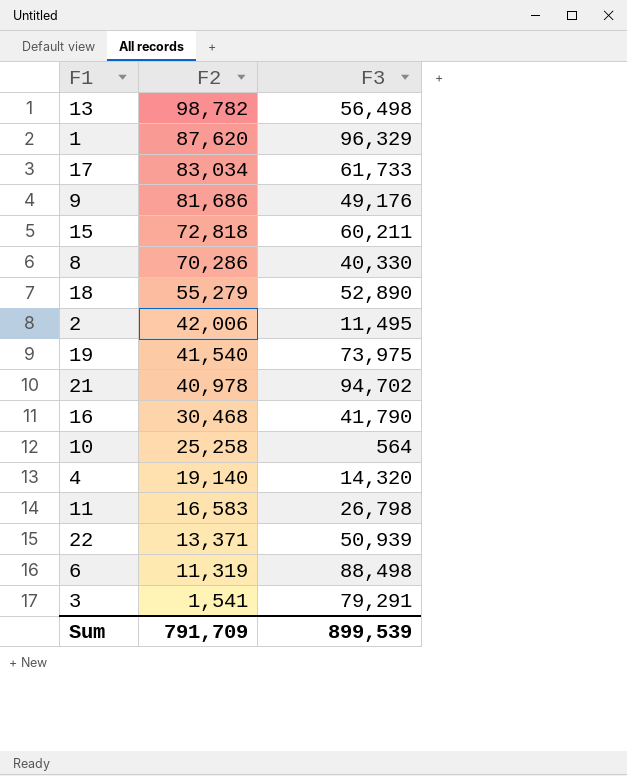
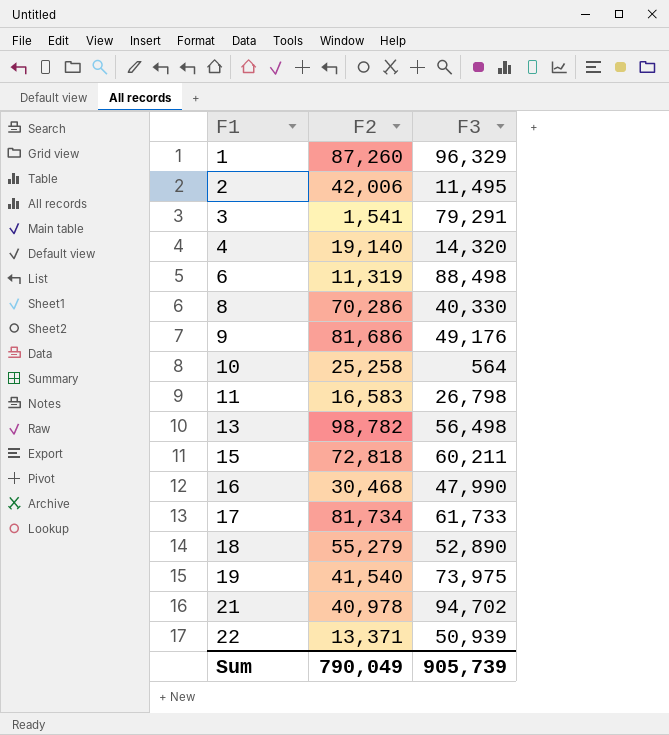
row order: F2 descending -> F1 ascending
1 | F2: 87,620 -> 87,260
16 | F3: 41,790 -> 47,990
17 | F2: 83,034 -> 81,734
Sum | F2: 791,709 -> 790,049
Sum | F3: 899,539 -> 905,739

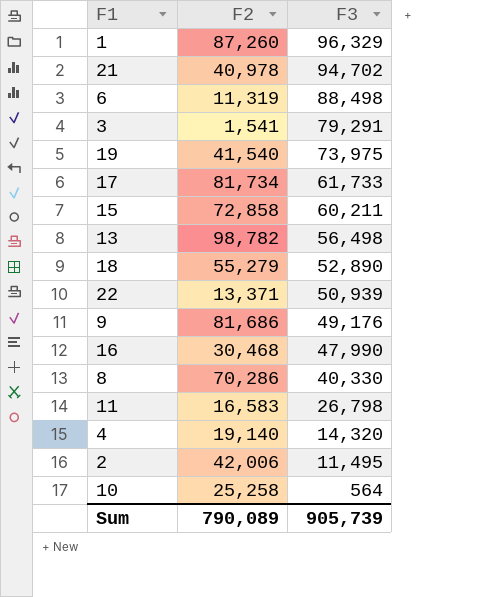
row order: F1 ascending -> F3 descending
15 | F2: 72,818 -> 72,858
Sum | F2: 790,049 -> 790,089

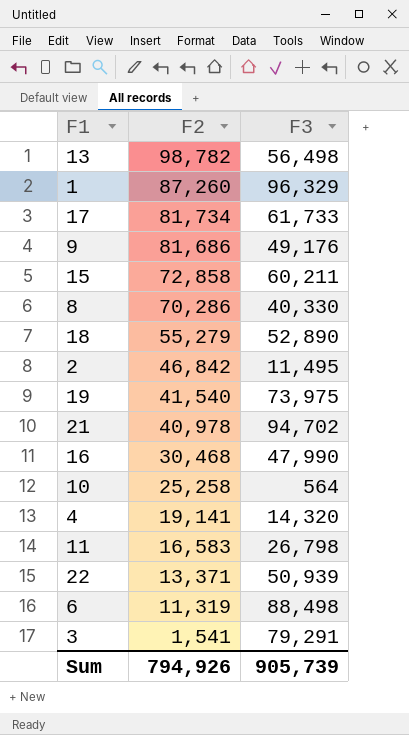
row order: F3 descending -> F2 descending
2 | F2: 42,006 -> 46,842
4 | F2: 19,140 -> 19,141
Sum | F2: 790,089 -> 794,926

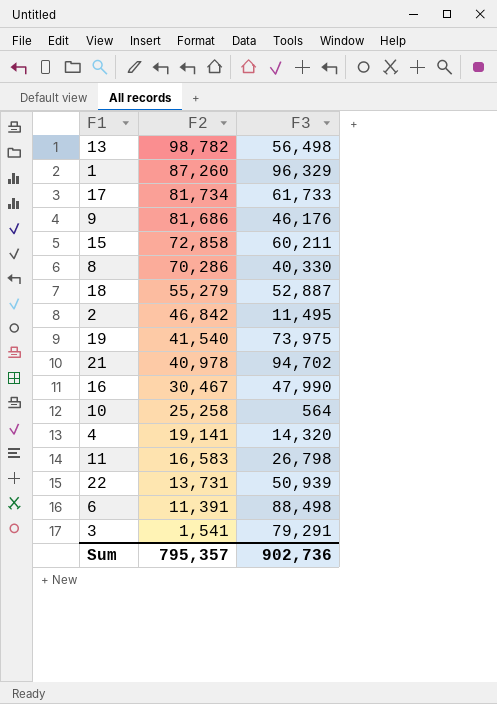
9 | F3: 49,176 -> 46,176
18 | F3: 52,890 -> 52,887
16 | F2: 30,468 -> 30,467
22 | F2: 13,371 -> 13,731
6 | F2: 11,319 -> 11,391
Sum | F2: 794,926 -> 795,357
Sum | F3: 905,739 -> 902,736

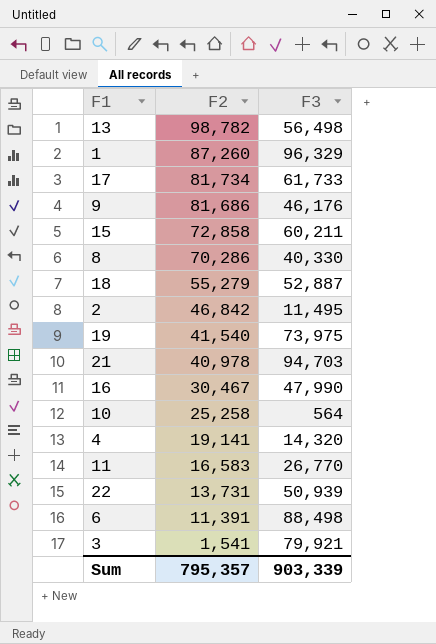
21 | F3: 94,702 -> 94,703
11 | F3: 26,798 -> 26,770
3 | F3: 79,291 -> 79,921
Sum | F3: 902,736 -> 903,339

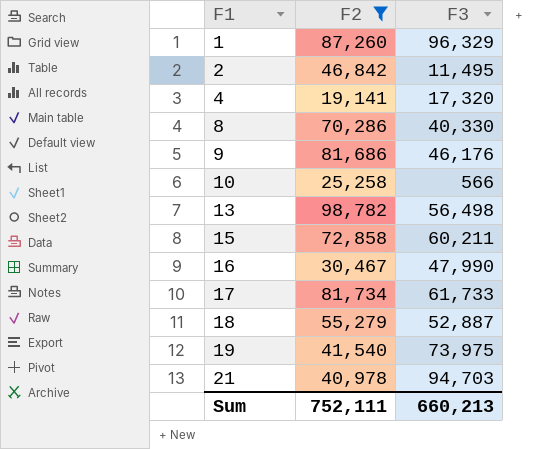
filter: none -> F2 >= 19,141
row order: F2 descending -> F1 ascending
4 | F3: 14,320 -> 17,320
10 | F3: 564 -> 566
Sum | F2: 795,357 -> 752,111
Sum | F3: 903,339 -> 660,213

